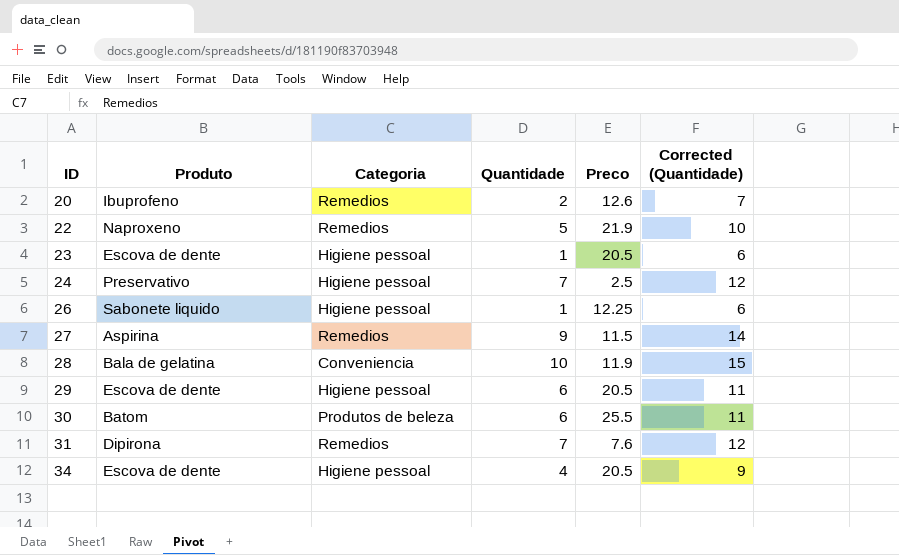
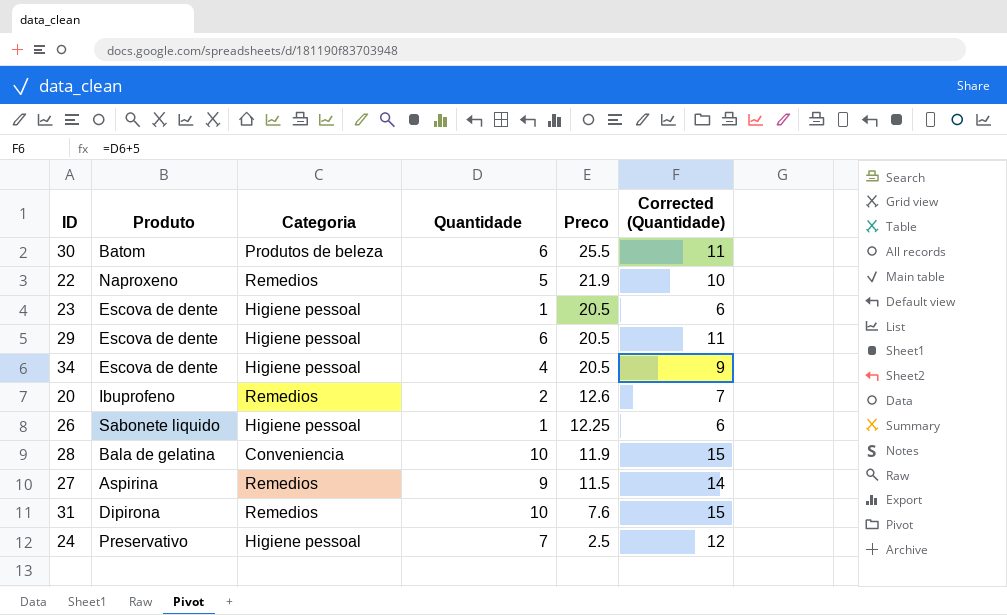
row order: ID ascending -> Preco descending
31 | Quantidade: 7 -> 10
31 | Corrected (Quantidade): 12 -> 15

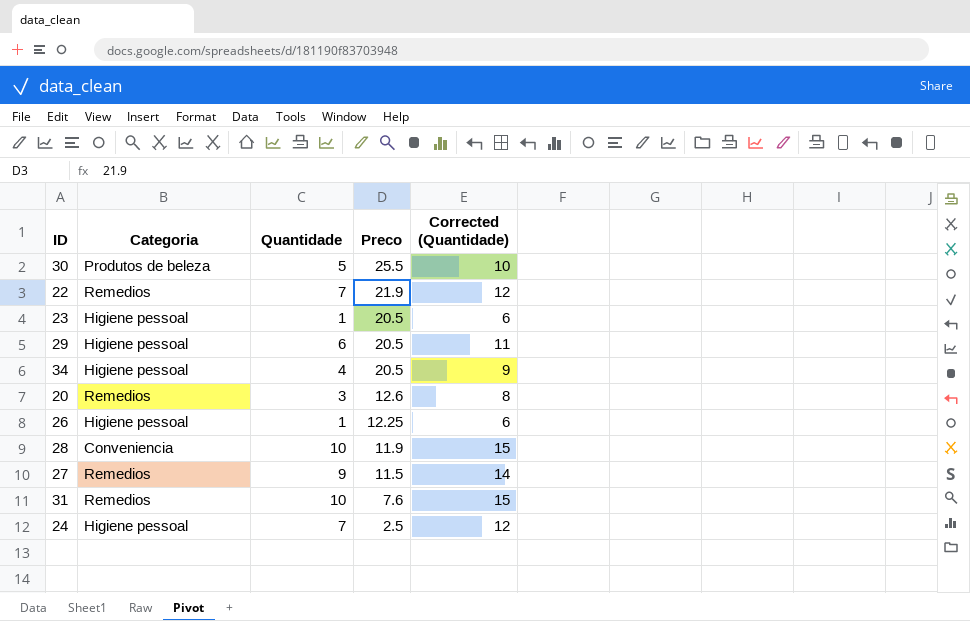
column Produto | position: 2 -> none
30 | Quantidade: 6 -> 5
30 | Corrected (Quantidade): 11 -> 10
22 | Quantidade: 5 -> 7
22 | Corrected (Quantidade): 10 -> 12
20 | Quantidade: 2 -> 3
20 | Corrected (Quantidade): 7 -> 8

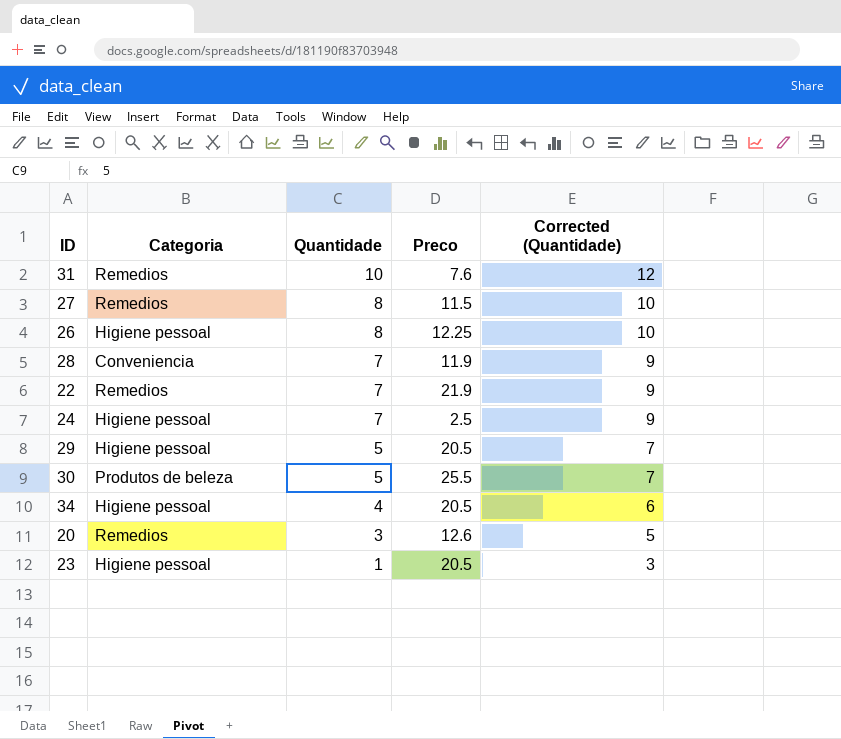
row order: Preco descending -> Quantidade descending
column Corrected (Quantidade) | formula: [Quantidade] + 5 -> [Quantidade] + 2
27 | Quantidade: 9 -> 8
26 | Quantidade: 1 -> 8
28 | Quantidade: 10 -> 7
29 | Quantidade: 6 -> 5

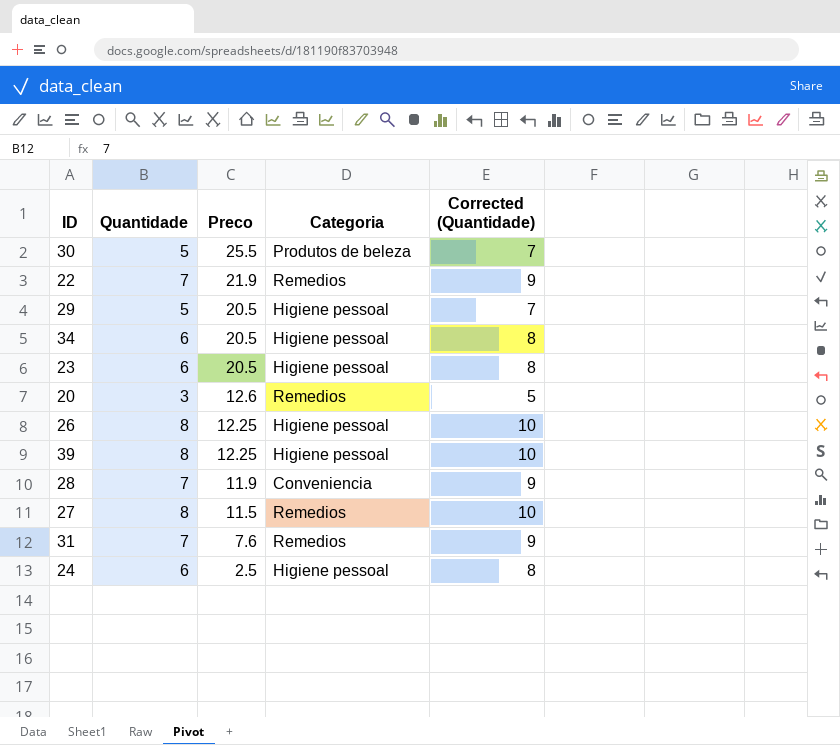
row order: Quantidade descending -> Preco descending
column Categoria | position: 2 -> 4
34 | Quantidade: 4 -> 6
34 | Corrected (Quantidade): 6 -> 8
23 | Quantidade: 1 -> 6
23 | Corrected (Quantidade): 3 -> 8
row 39: none -> 8 | 12.25 | Higiene pessoal | 10
31 | Quantidade: 10 -> 7
31 | Corrected (Quantidade): 12 -> 9
24 | Quantidade: 7 -> 6
24 | Corrected (Quantidade): 9 -> 8

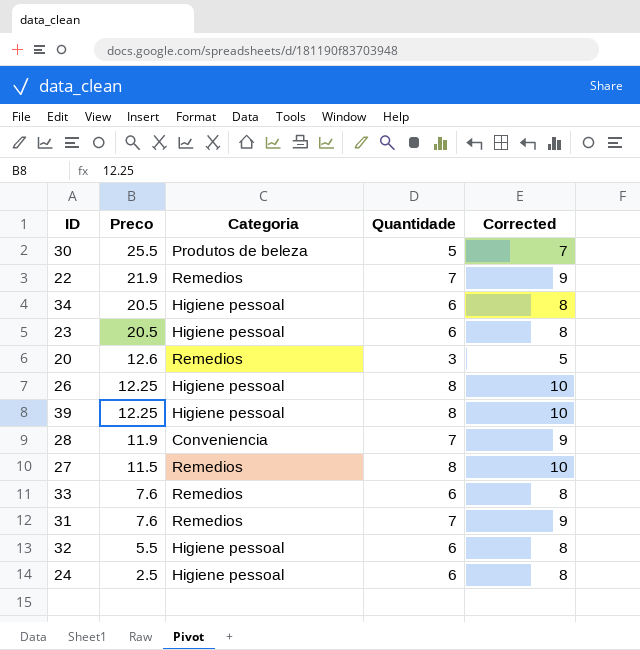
column Quantidade | position: 2 -> 4
column name: Corrected (Quantidade) -> Corrected
row 29: 5 | 20.5 | Higiene pessoal | 7 -> none
row 33: none -> 7.6 | Remedios | 6 | 8
row 32: none -> 5.5 | Higiene pessoal | 6 | 8

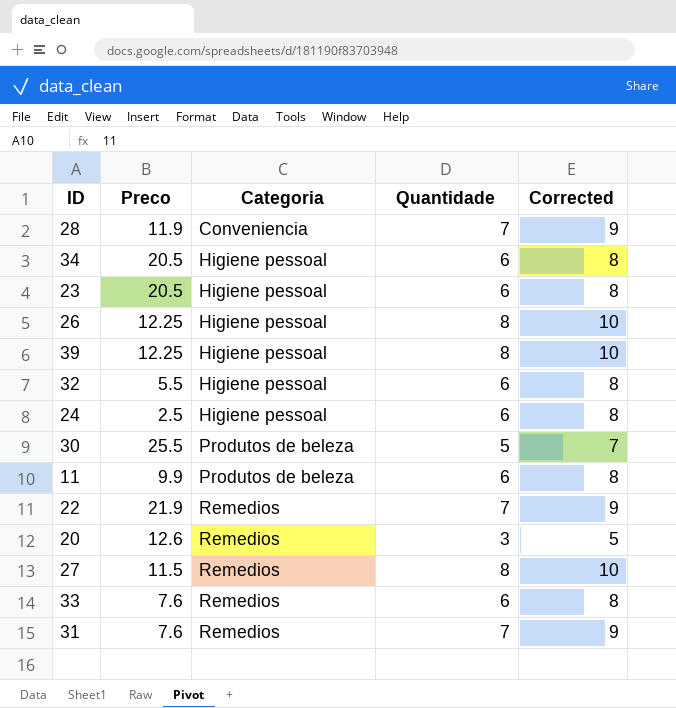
row order: Preco descending -> Categoria ascending
row 11: none -> 9.9 | Produtos de beleza | 6 | 8

